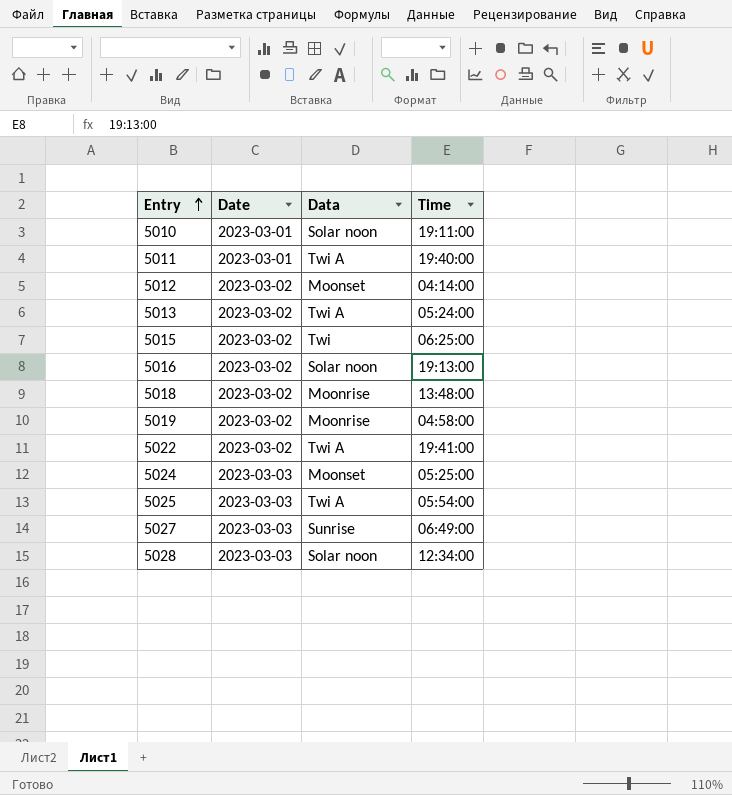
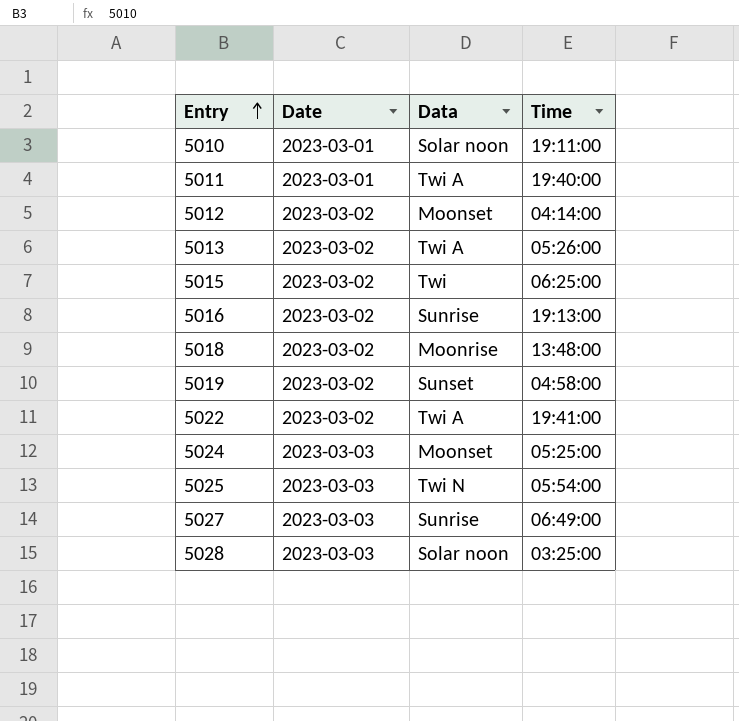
5013 | Time: 05:24:00 -> 05:26:00
5016 | Data: Solar noon -> Sunrise
5019 | Data: Moonrise -> Sunset
5025 | Data: Twi A -> Twi N
5028 | Time: 12:34:00 -> 03:25:00

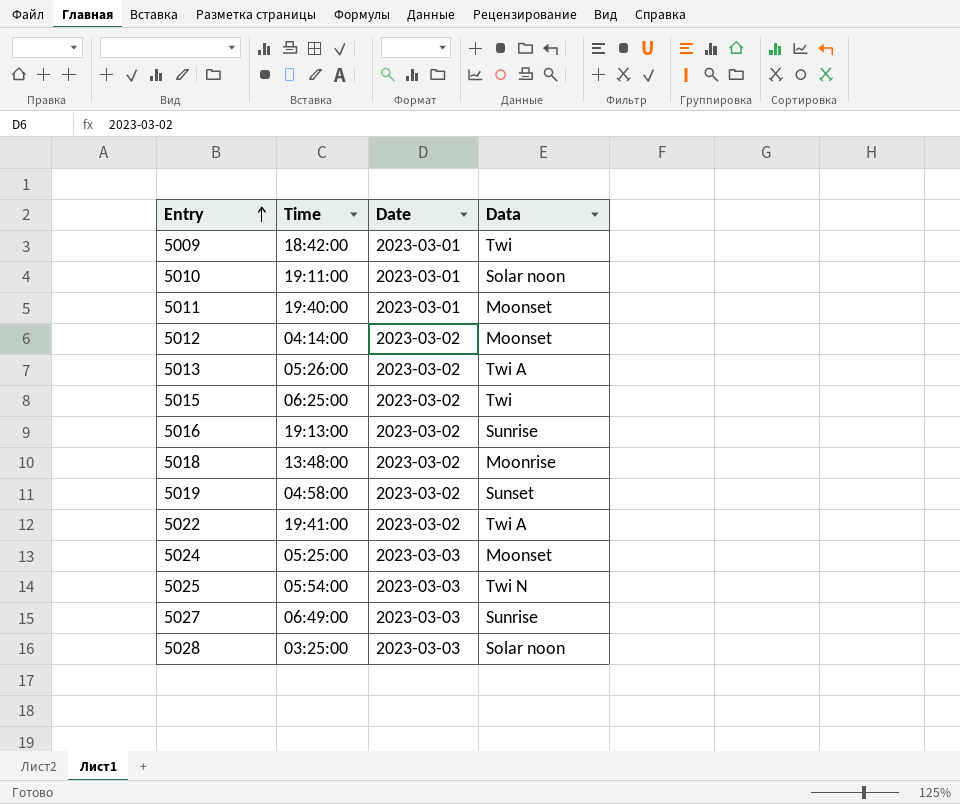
column Time | position: 4 -> 2
row 5009: none -> 18:42:00 | 2023-03-01 | Twi
5011 | Data: Twi A -> Moonset

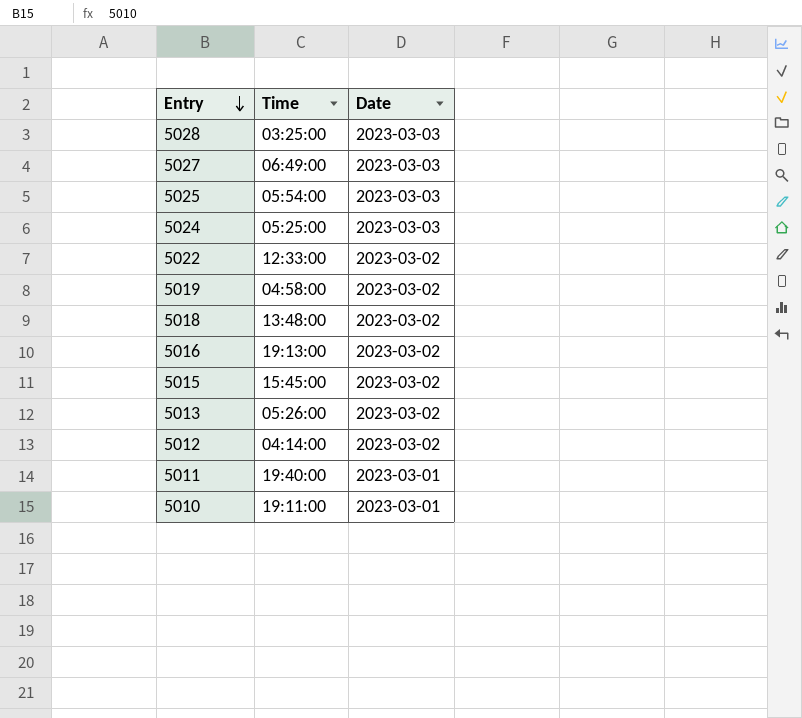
row order: Entry ascending -> Entry descending
column Data | position: 4 -> none
row 5009: 18:42:00 | 2023-03-01 | Twi -> none
5022 | Time: 19:41:00 -> 12:33:00
5015 | Time: 06:25:00 -> 15:45:00

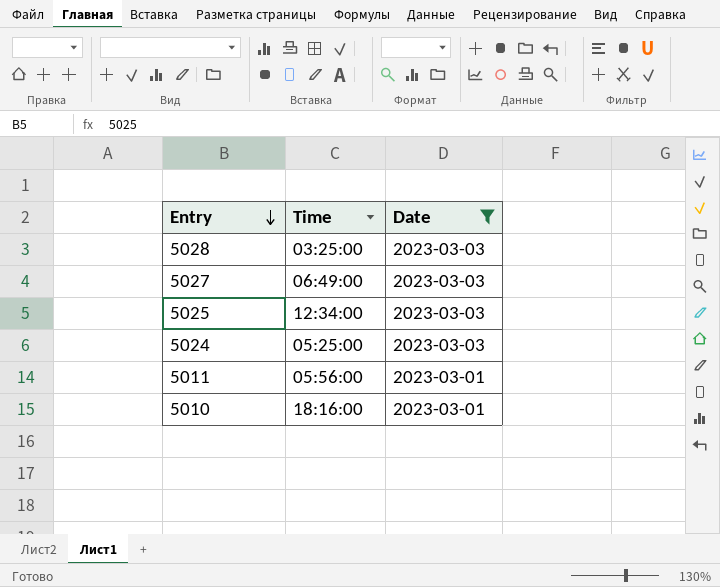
filter: none -> Date != 2023-03-02
5025 | Time: 05:54:00 -> 12:34:00
5011 | Time: 19:40:00 -> 05:56:00
5010 | Time: 19:11:00 -> 18:16:00

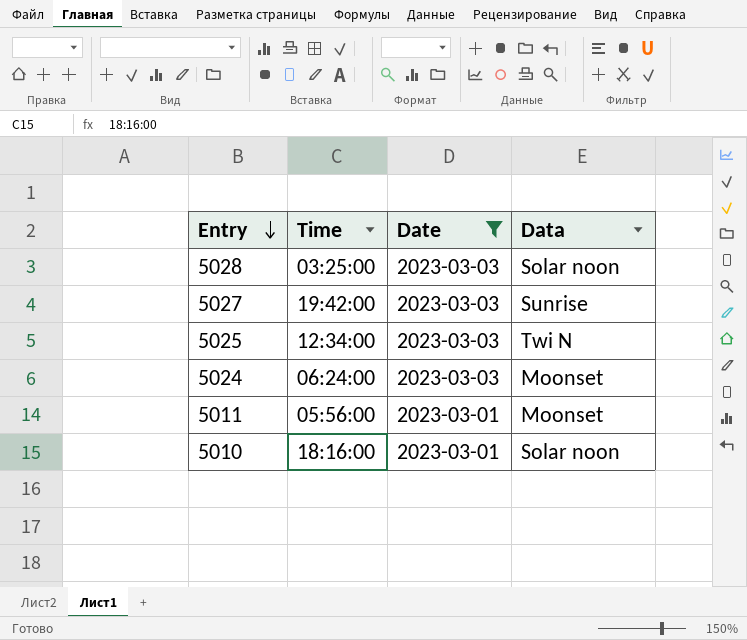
column Data | position: none -> 4
5027 | Time: 06:49:00 -> 19:42:00
5024 | Time: 05:25:00 -> 06:24:00

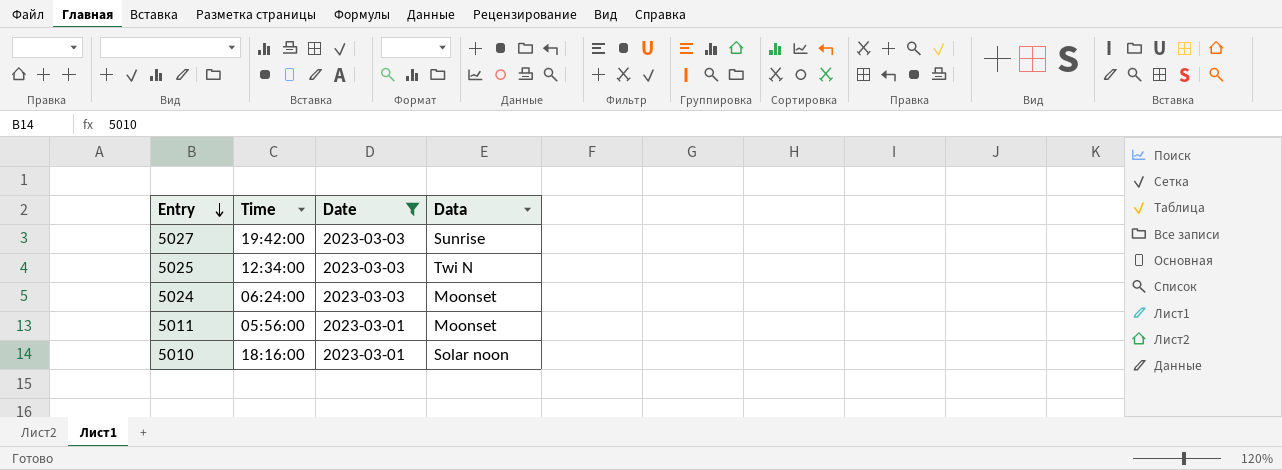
row 5028: 03:25:00 | 2023-03-03 | Solar noon -> none

